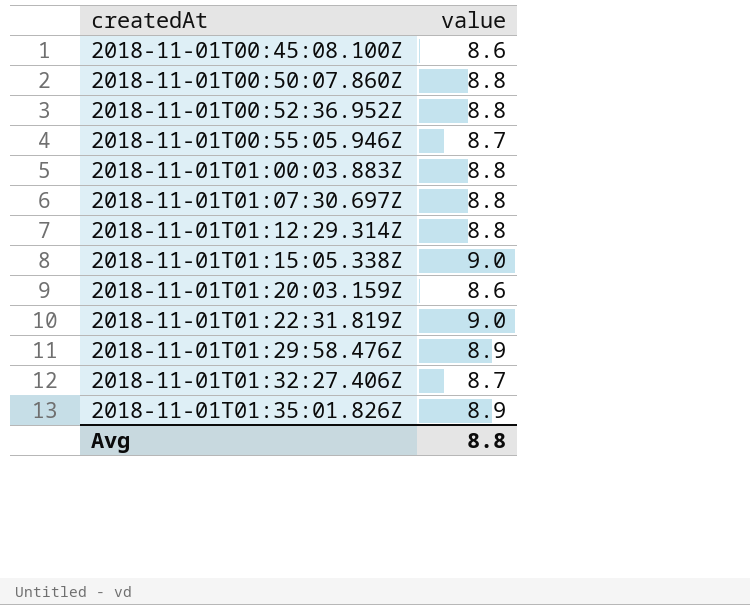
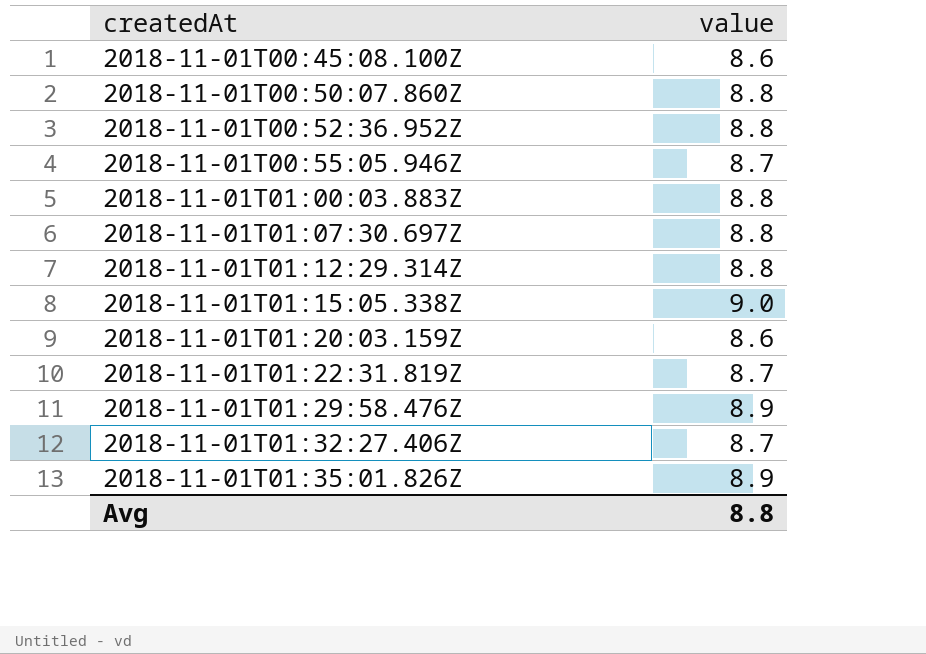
2018-11-01T01:22:31.819Z | value: 9.0 -> 8.7

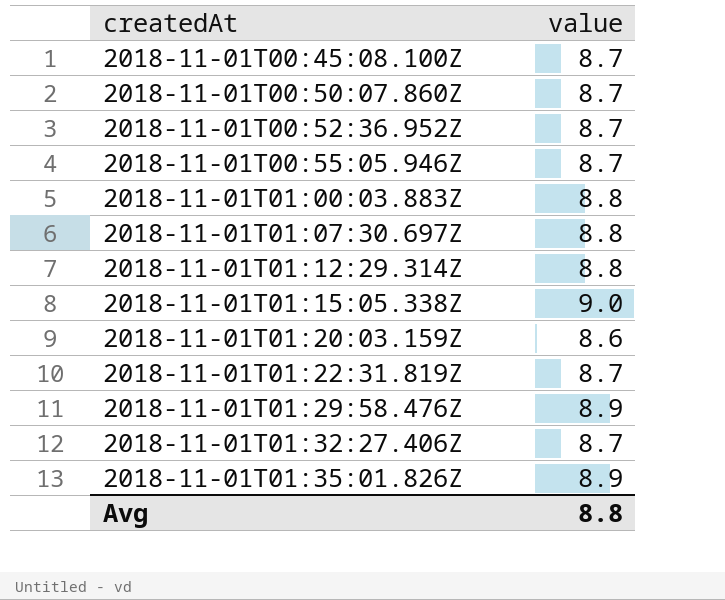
2018-11-01T00:45:08.100Z | value: 8.6 -> 8.7
2018-11-01T00:50:07.860Z | value: 8.8 -> 8.7
2018-11-01T00:52:36.952Z | value: 8.8 -> 8.7

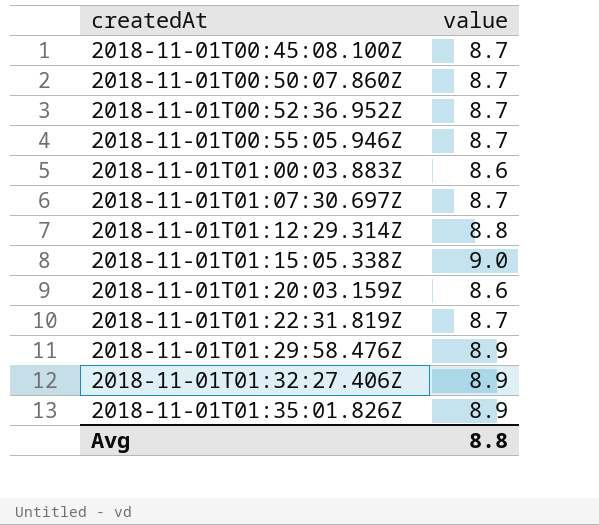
2018-11-01T01:00:03.883Z | value: 8.8 -> 8.6
2018-11-01T01:07:30.697Z | value: 8.8 -> 8.7
2018-11-01T01:32:27.406Z | value: 8.7 -> 8.9

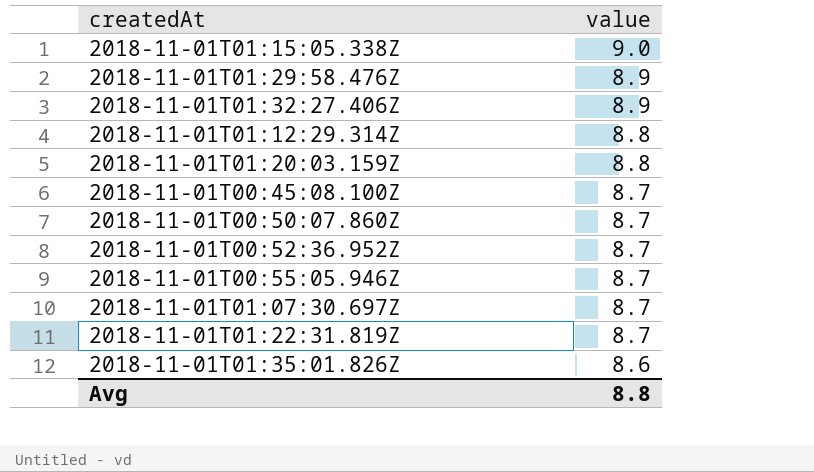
row order: createdAt ascending -> value descending
row 2018-11-01T01:00:03.883Z: 8.6 -> none
2018-11-01T01:20:03.159Z | value: 8.6 -> 8.8
2018-11-01T01:35:01.826Z | value: 8.9 -> 8.6

